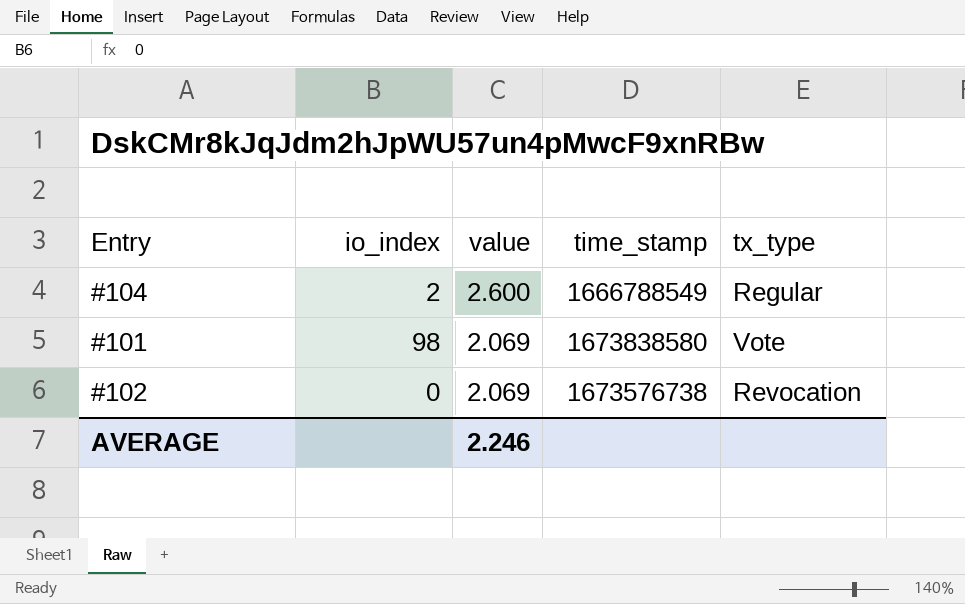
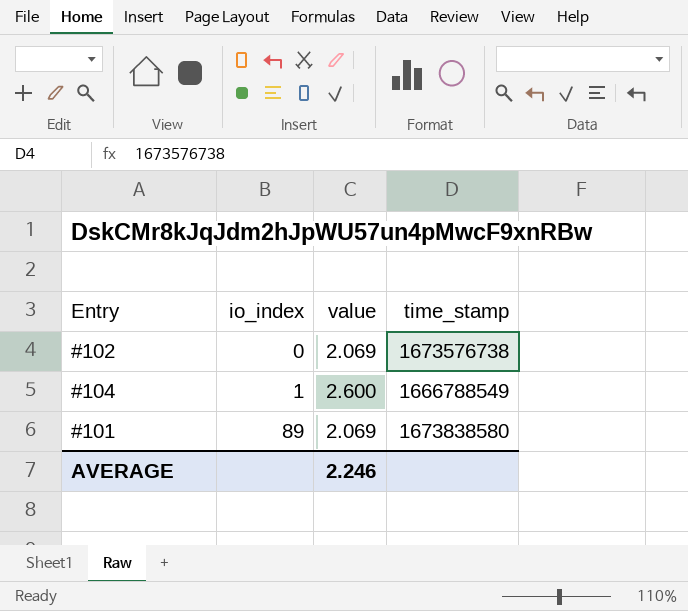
row order: value descending -> io_index ascending
column tx_type | position: 5 -> none
#104 | io_index: 2 -> 1
#101 | io_index: 98 -> 89

